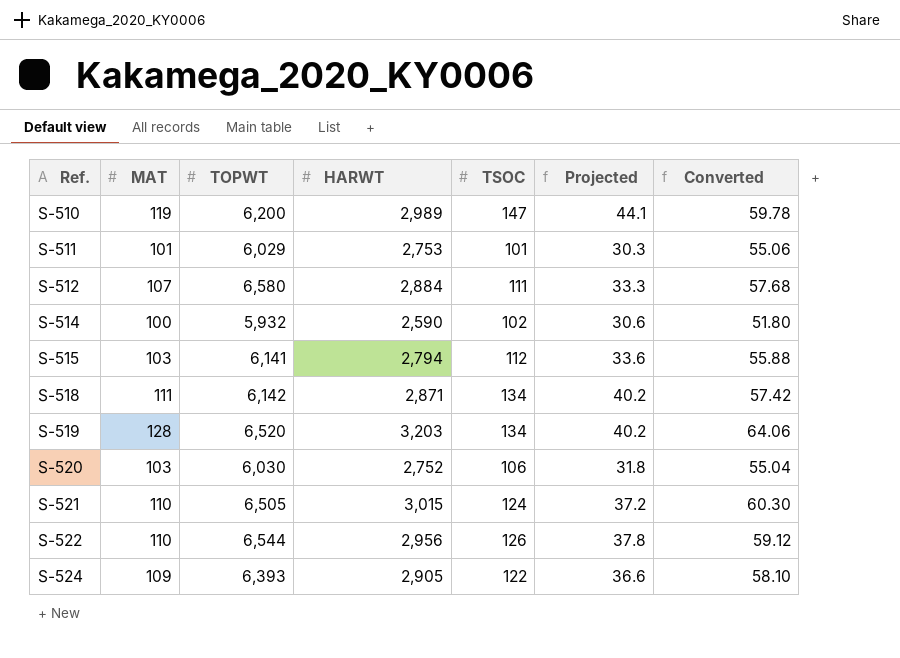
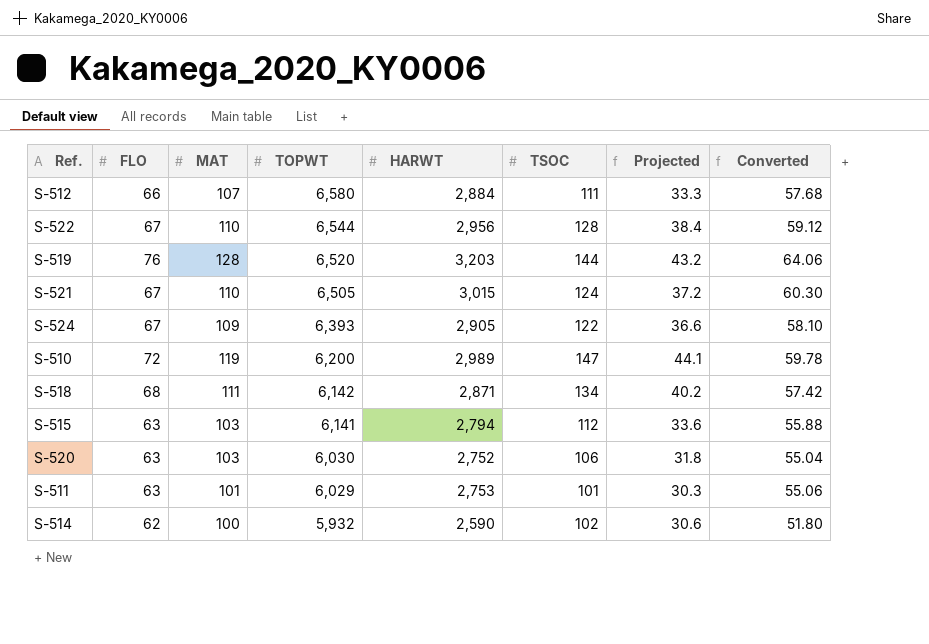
row order: Ref. ascending -> TOPWT descending
column FLO | position: none -> 2
S-522 | TSOC: 126 -> 128
S-522 | Projected: 37.8 -> 38.4
S-519 | TSOC: 134 -> 144
S-519 | Projected: 40.2 -> 43.2

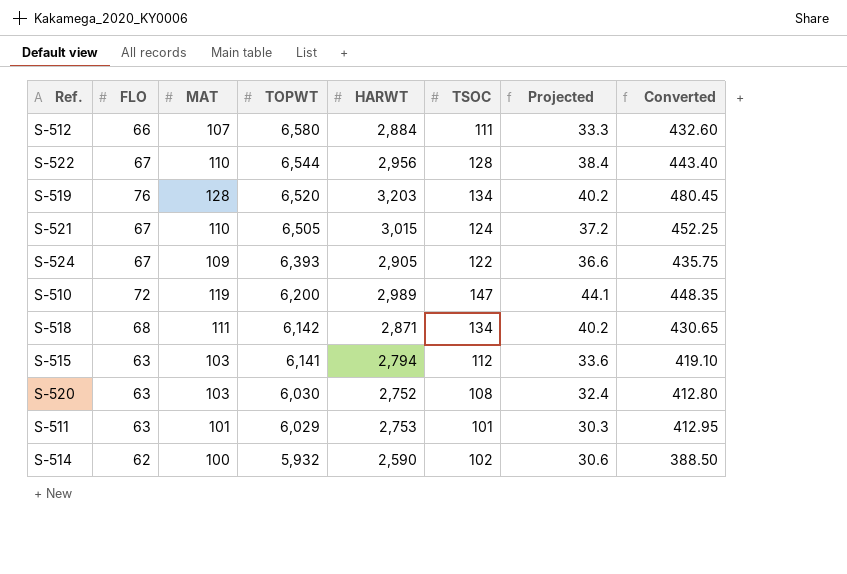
column Converted | formula: [HARWT] * 0.02 -> [HARWT] * 0.15
S-519 | TSOC: 144 -> 134
S-519 | Projected: 43.2 -> 40.2
S-520 | TSOC: 106 -> 108
S-520 | Projected: 31.8 -> 32.4

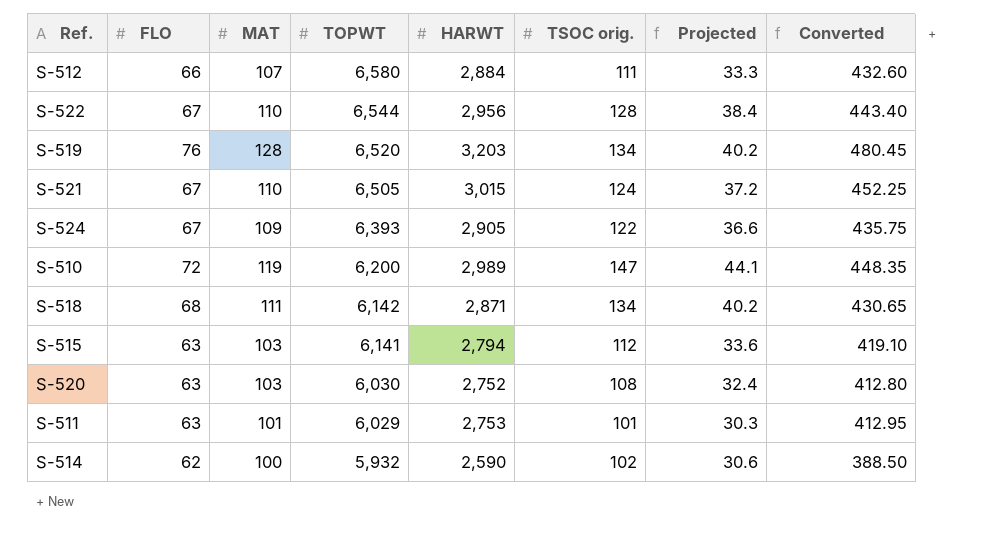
column name: TSOC -> TSOC orig.

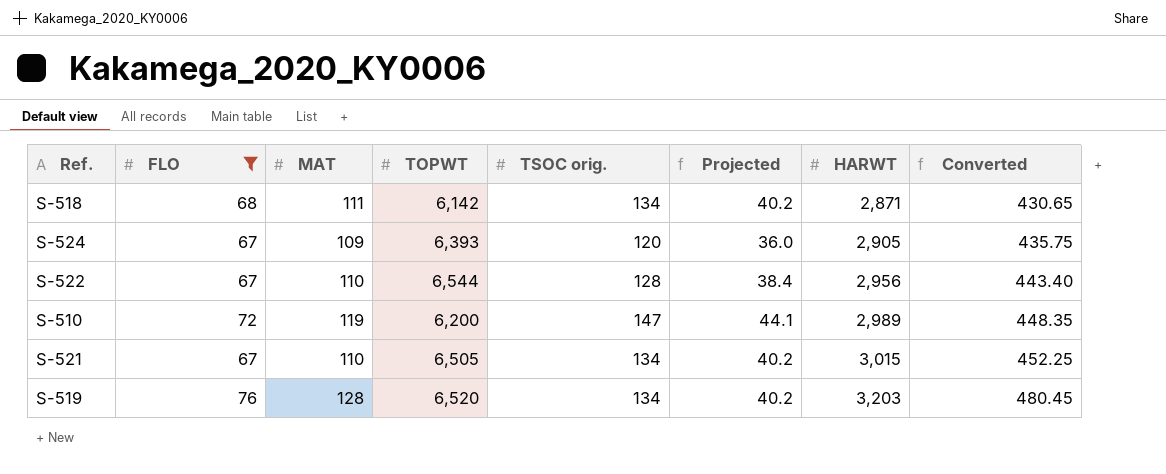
filter: none -> FLO >= 67
row order: TOPWT descending -> HARWT ascending
column HARWT | position: 5 -> 7
S-524 | TSOC orig.: 122 -> 120
S-524 | Projected: 36.6 -> 36.0
S-521 | TSOC orig.: 124 -> 134
S-521 | Projected: 37.2 -> 40.2

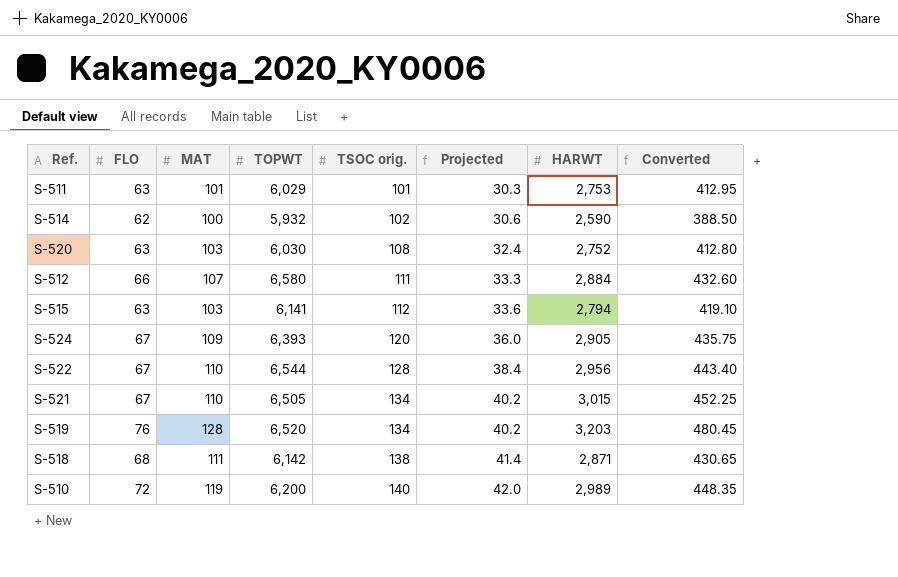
filter: FLO >= 67 -> none
row order: HARWT ascending -> TSOC orig. ascending
S-518 | TSOC orig.: 134 -> 138
S-518 | Projected: 40.2 -> 41.4
S-510 | TSOC orig.: 147 -> 140
S-510 | Projected: 44.1 -> 42.0

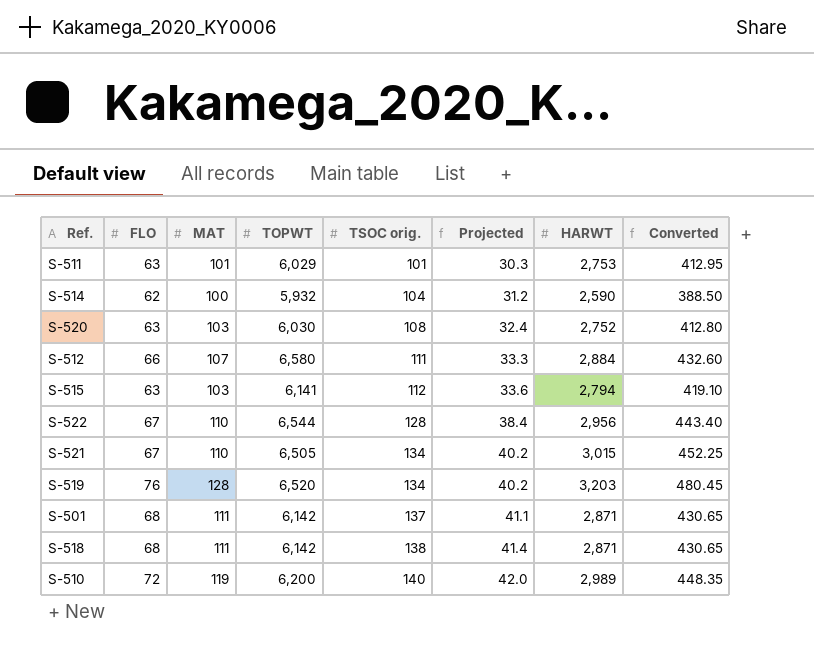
row S-524: 67 | 109 | 6,393 | 120 | 36.0 | 2,905 | 435.75 -> none
S-514 | TSOC orig.: 102 -> 104
S-514 | Projected: 30.6 -> 31.2
row S-501: none -> 68 | 111 | 6,142 | 137 | 41.1 | 2,871 | 430.65

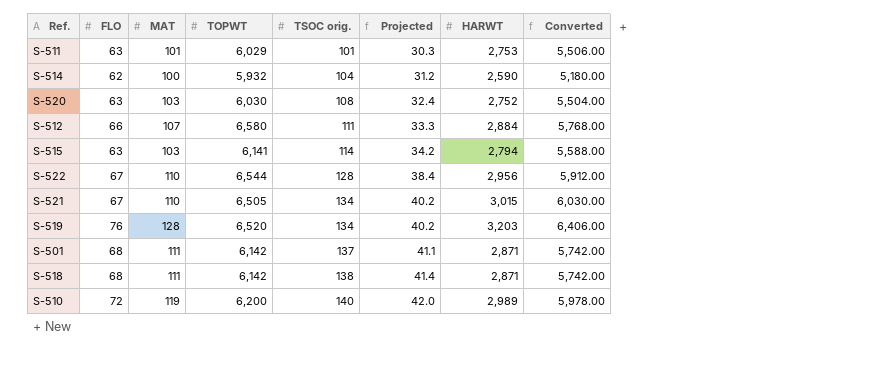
column Converted | formula: [HARWT] * 0.15 -> [HARWT] * 2
S-515 | TSOC orig.: 112 -> 114
S-515 | Projected: 33.6 -> 34.2

